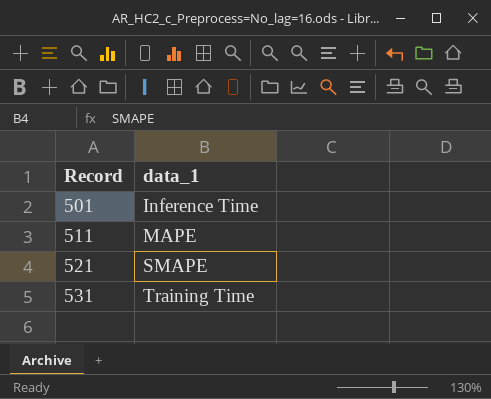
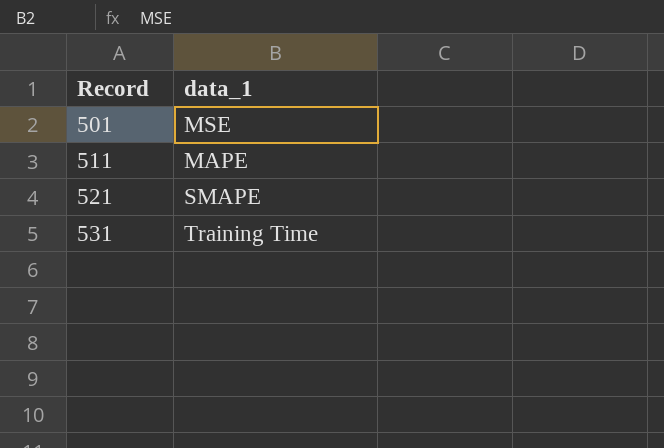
501 | data_1: Inference Time -> MSE

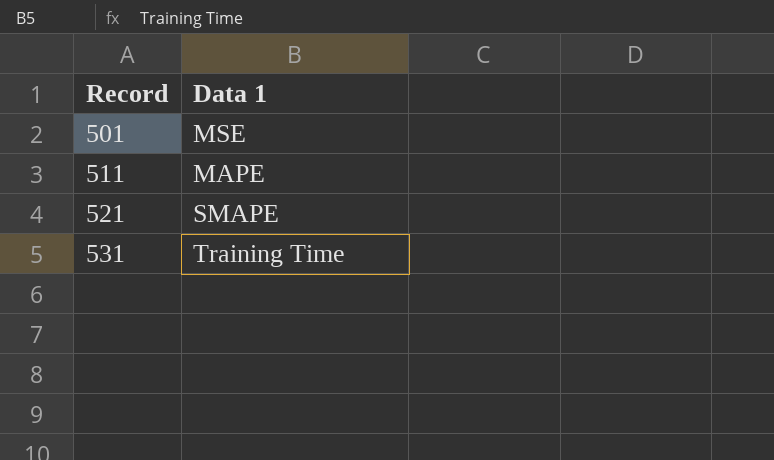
column name: data_1 -> Data 1

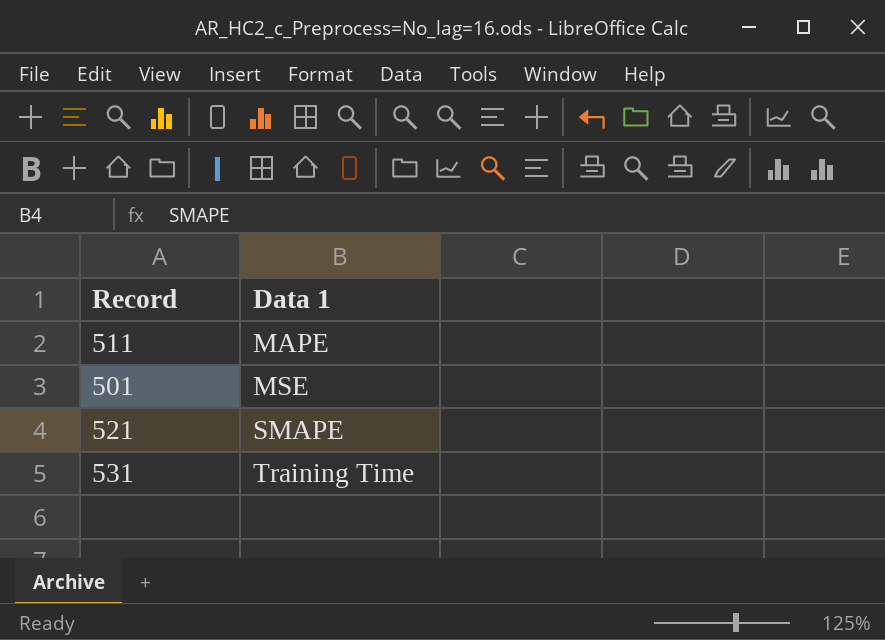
row order: Record ascending -> Data 1 ascending

